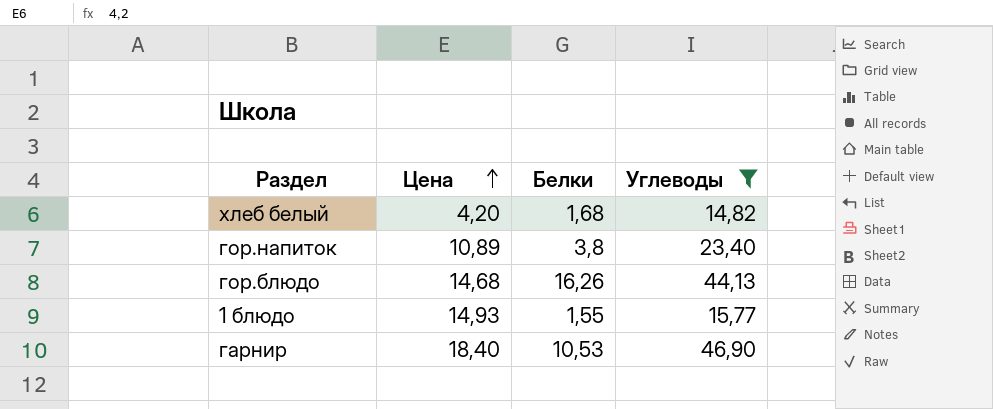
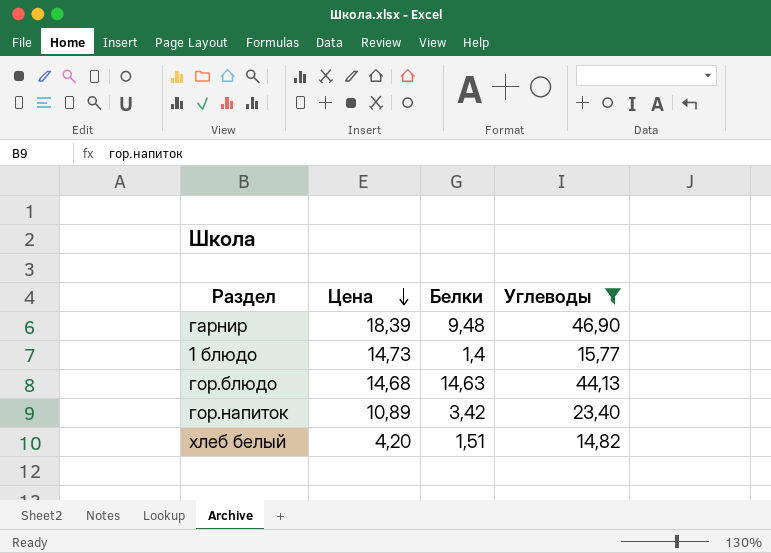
row order: Цена ascending -> Цена descending
гарнир | Цена: 18,40 -> 18,39
гарнир | Белки: 10,53 -> 9,48
1 блюдо | Цена: 14,93 -> 14,73
1 блюдо | Белки: 1,55 -> 1,4
гор.блюдо | Белки: 16,26 -> 14,63
гор.напиток | Белки: 3,8 -> 3,42
хлеб белый | Белки: 1,68 -> 1,51

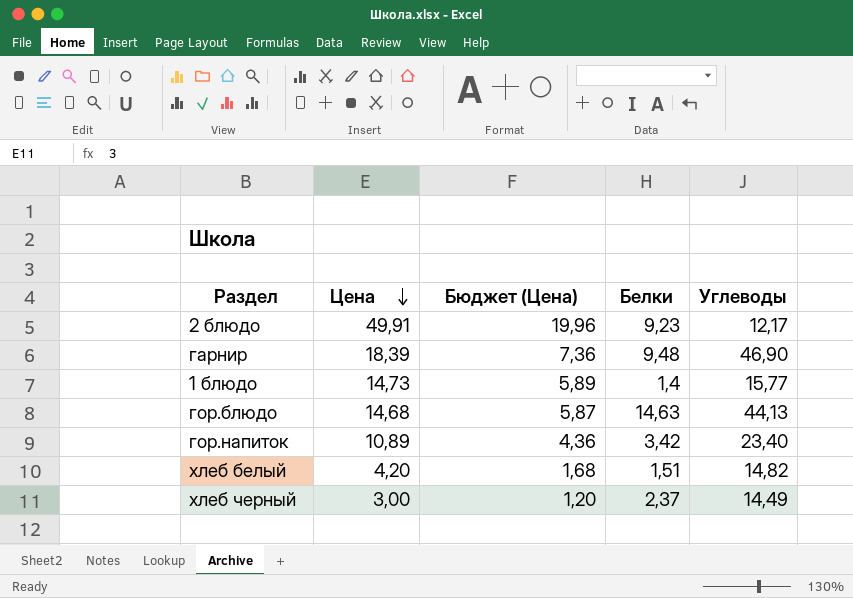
filter: Углеводы >= 14,82 -> none
column Бюджет (Цена) | formula: none -> [Цена] * 0,4

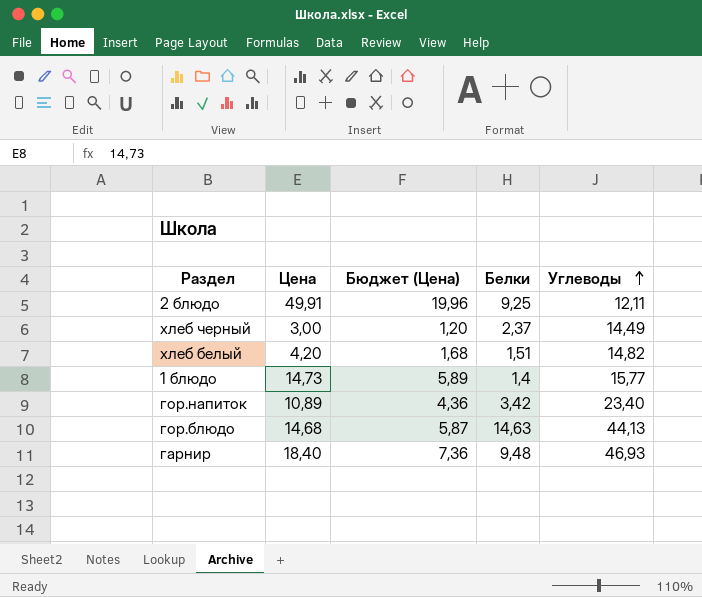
row order: Цена descending -> Углеводы ascending
2 блюдо | Белки: 9,23 -> 9,25
2 блюдо | Углеводы: 12,17 -> 12,11
гарнир | Цена: 18,39 -> 18,40
гарнир | Углеводы: 46,90 -> 46,93

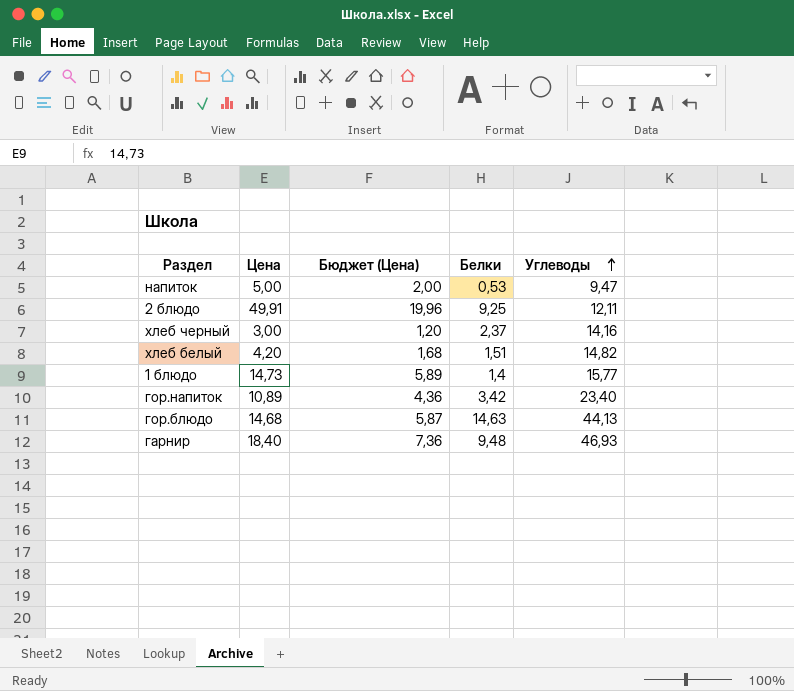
row напиток: none -> 5,00 | 2,00 | 0,53 | 9,47
хлеб черный | Углеводы: 14,49 -> 14,16

